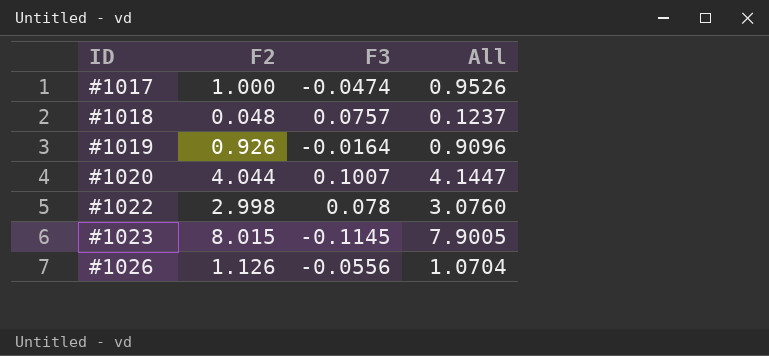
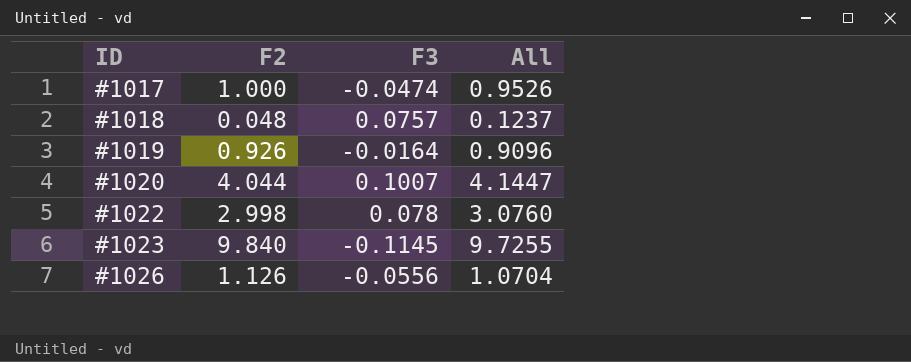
#1023 | F2: 8.015 -> 9.840
#1023 | All: 7.9005 -> 9.7255

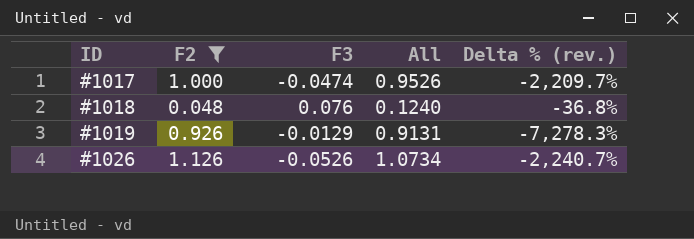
filter: none -> F2 <= 1.126
column Delta % (rev.) | formula: none -> ([F2] - [F3]) / [F3]
#1018 | F3: 0.0757 -> 0.076
#1018 | All: 0.1237 -> 0.1240
#1019 | F3: -0.0164 -> -0.0129
#1019 | All: 0.9096 -> 0.9131
#1026 | F3: -0.0556 -> -0.0526
#1026 | All: 1.0704 -> 1.0734

